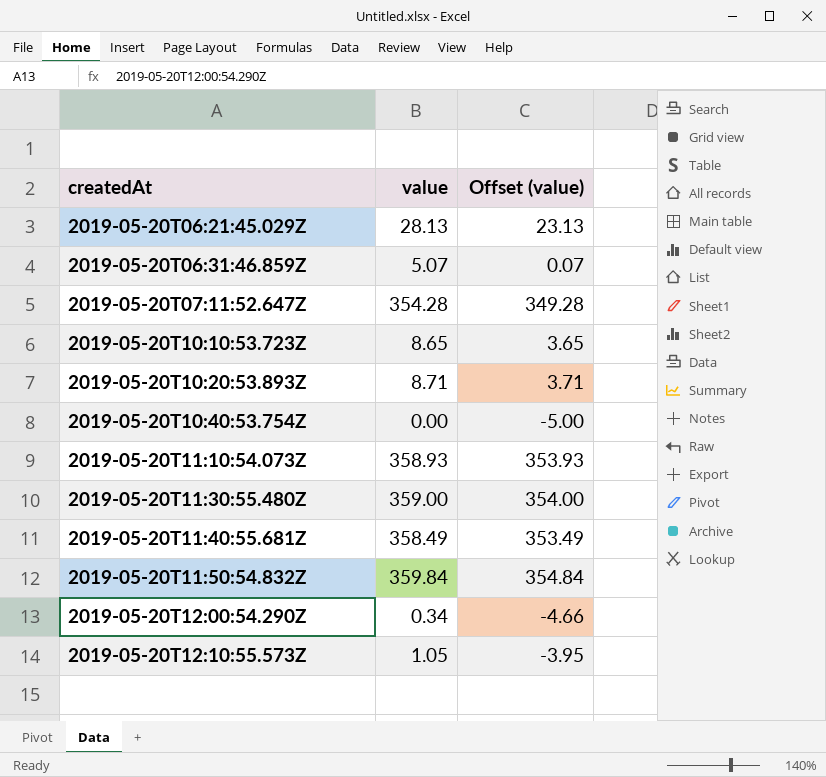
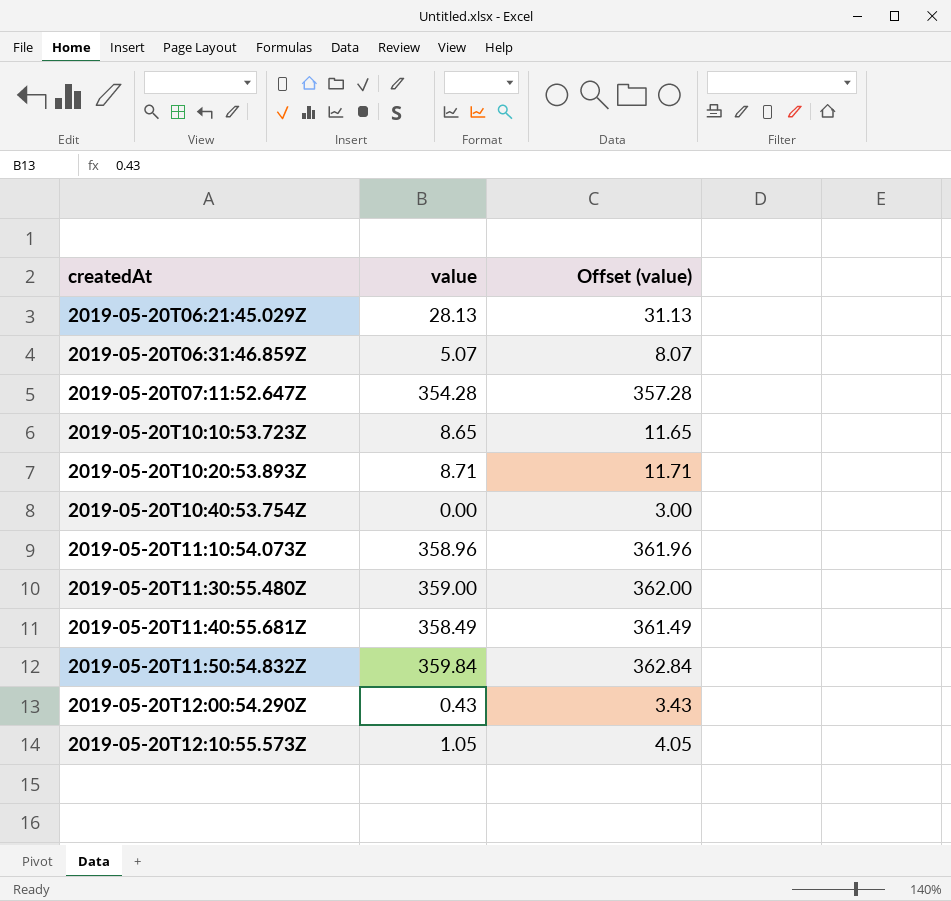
column Offset (value) | formula: [value] - 5 -> [value] + 3
2019-05-20T11:10:54.073Z | value: 358.93 -> 358.96
2019-05-20T12:00:54.290Z | value: 0.34 -> 0.43

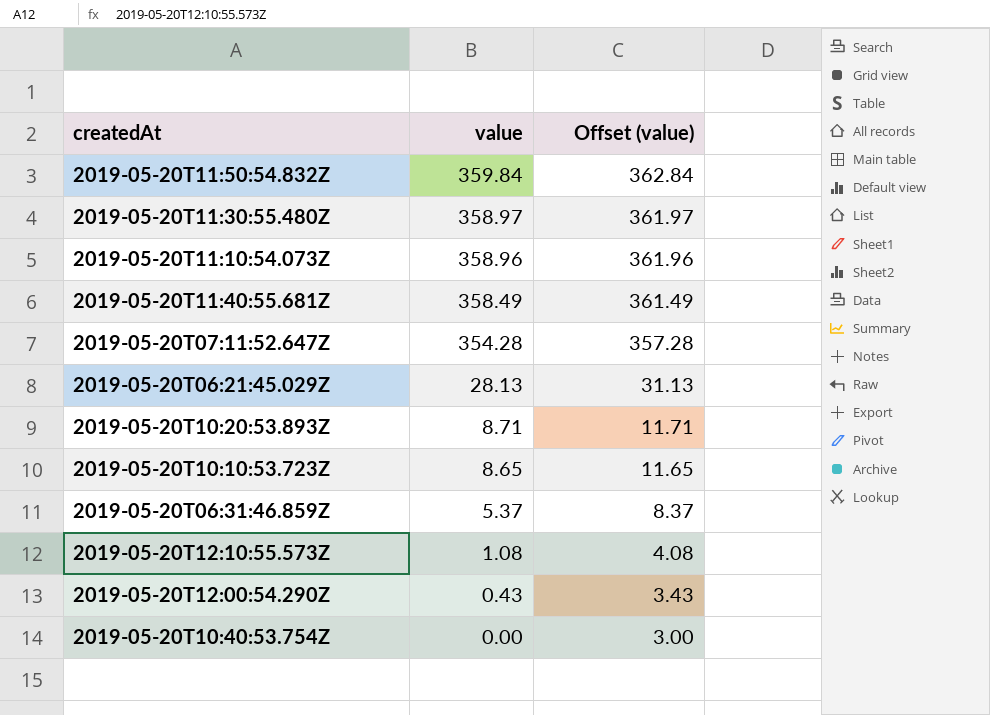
row order: createdAt ascending -> value descending
2019-05-20T11:30:55.480Z | value: 359.00 -> 358.97
2019-05-20T11:30:55.480Z | Offset (value): 362.00 -> 361.97
2019-05-20T06:31:46.859Z | value: 5.07 -> 5.37
2019-05-20T06:31:46.859Z | Offset (value): 8.07 -> 8.37
2019-05-20T12:10:55.573Z | value: 1.05 -> 1.08
2019-05-20T12:10:55.573Z | Offset (value): 4.05 -> 4.08

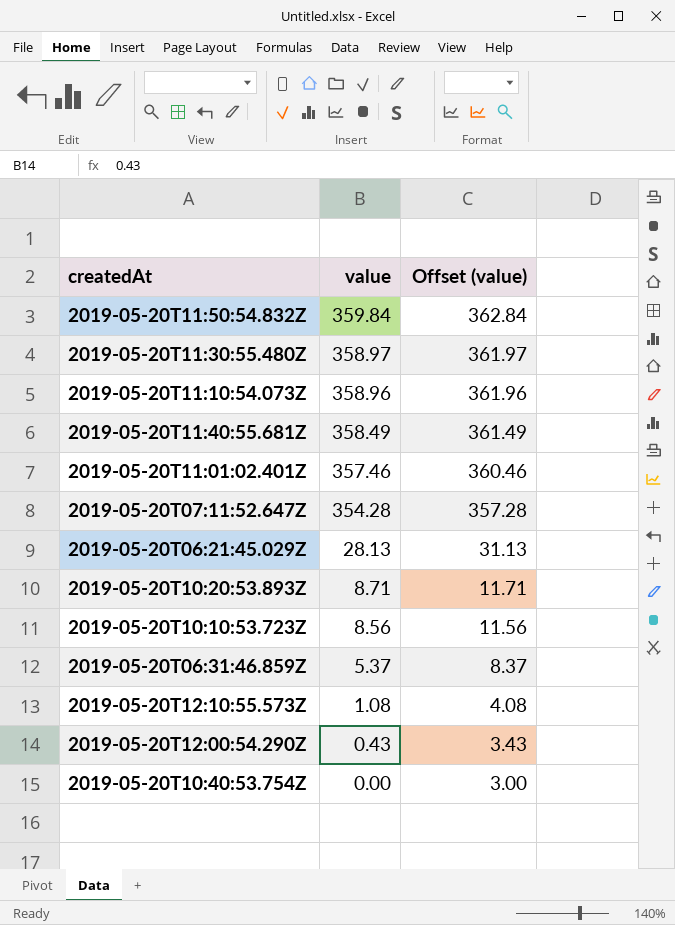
row 2019-05-20T11:01:02.401Z: none -> 357.46 | 360.46
2019-05-20T10:10:53.723Z | value: 8.65 -> 8.56
2019-05-20T10:10:53.723Z | Offset (value): 11.65 -> 11.56

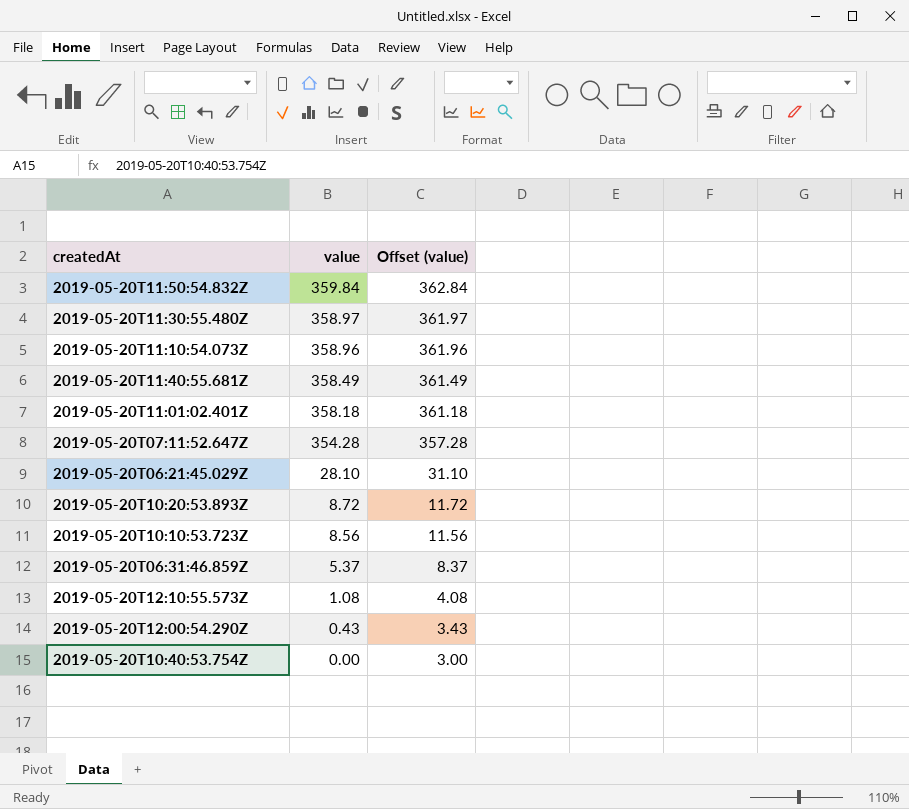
2019-05-20T11:01:02.401Z | value: 357.46 -> 358.18
2019-05-20T11:01:02.401Z | Offset (value): 360.46 -> 361.18
2019-05-20T06:21:45.029Z | value: 28.13 -> 28.10
2019-05-20T06:21:45.029Z | Offset (value): 31.13 -> 31.10
2019-05-20T10:20:53.893Z | value: 8.71 -> 8.72
2019-05-20T10:20:53.893Z | Offset (value): 11.71 -> 11.72

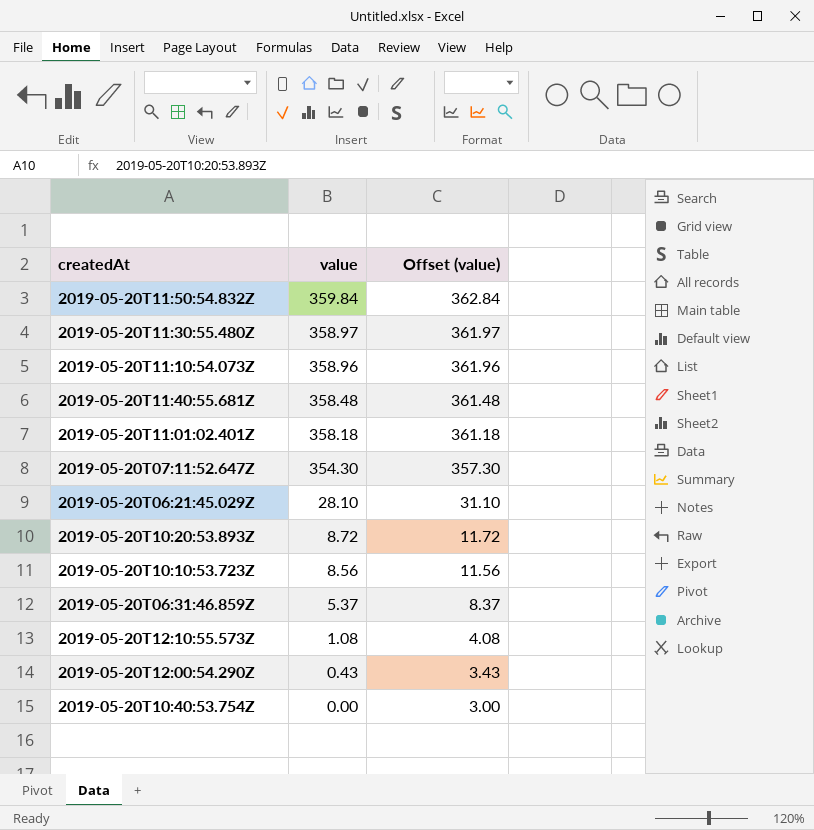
2019-05-20T11:40:55.681Z | value: 358.49 -> 358.48
2019-05-20T11:40:55.681Z | Offset (value): 361.49 -> 361.48
2019-05-20T07:11:52.647Z | value: 354.28 -> 354.30
2019-05-20T07:11:52.647Z | Offset (value): 357.28 -> 357.30

